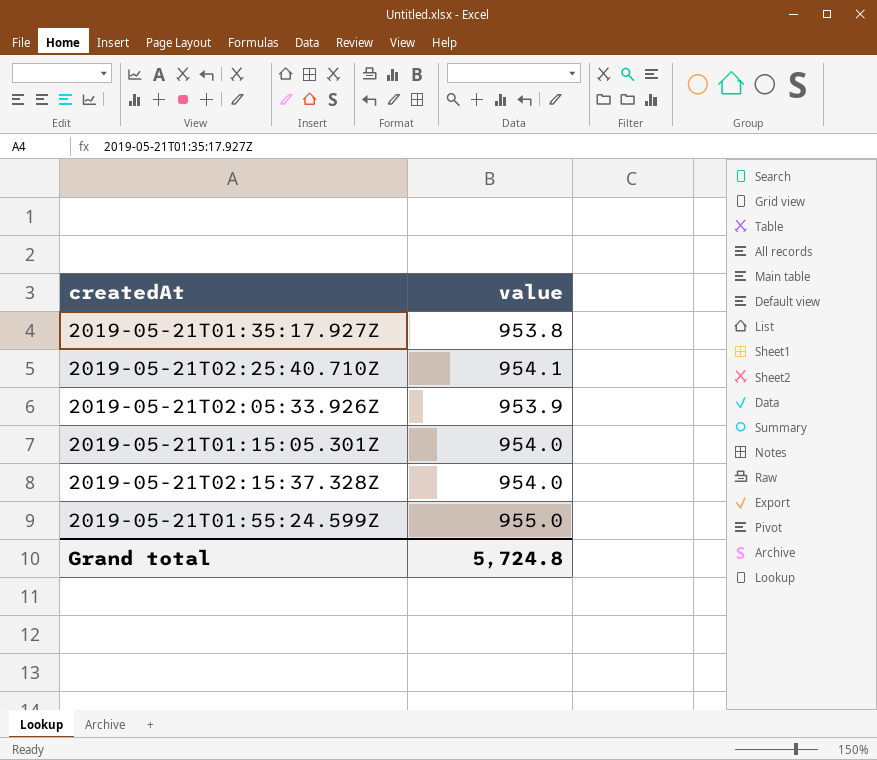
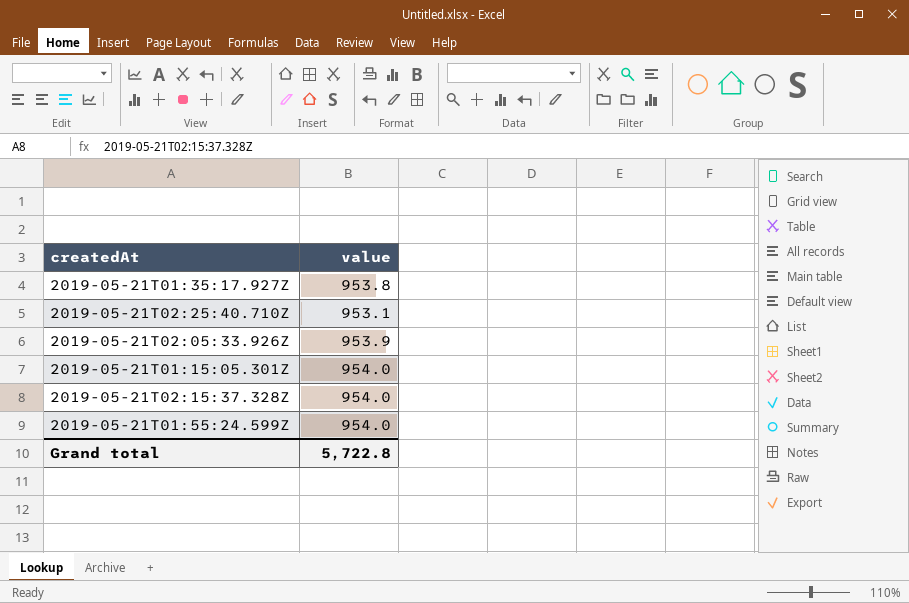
2019-05-21T02:25:40.710Z | value: 954.1 -> 953.1
2019-05-21T01:55:24.599Z | value: 955.0 -> 954.0
Grand total | value: 5,724.8 -> 5,722.8

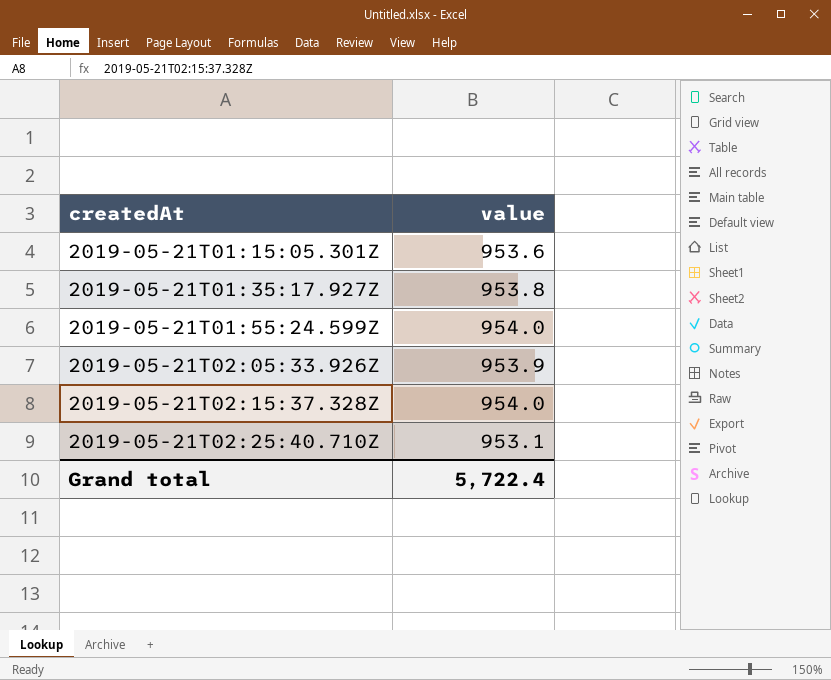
row order: none -> createdAt ascending
2019-05-21T01:15:05.301Z | value: 954.0 -> 953.6
Grand total | value: 5,722.8 -> 5,722.4

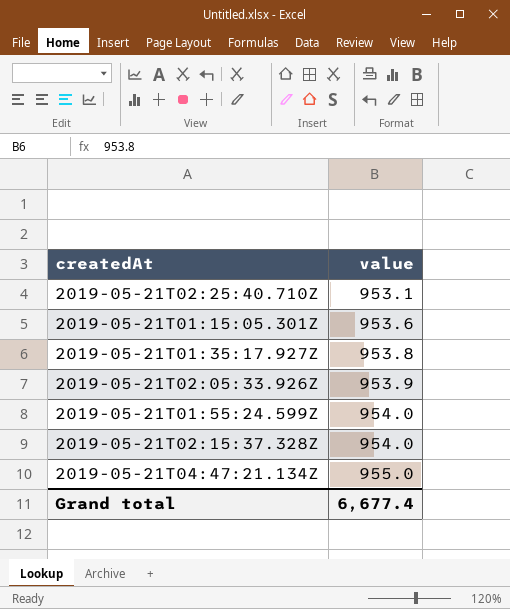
row order: createdAt ascending -> value ascending
row 2019-05-21T04:47:21.134Z: none -> 955.0
Grand total | value: 5,722.4 -> 6,677.4

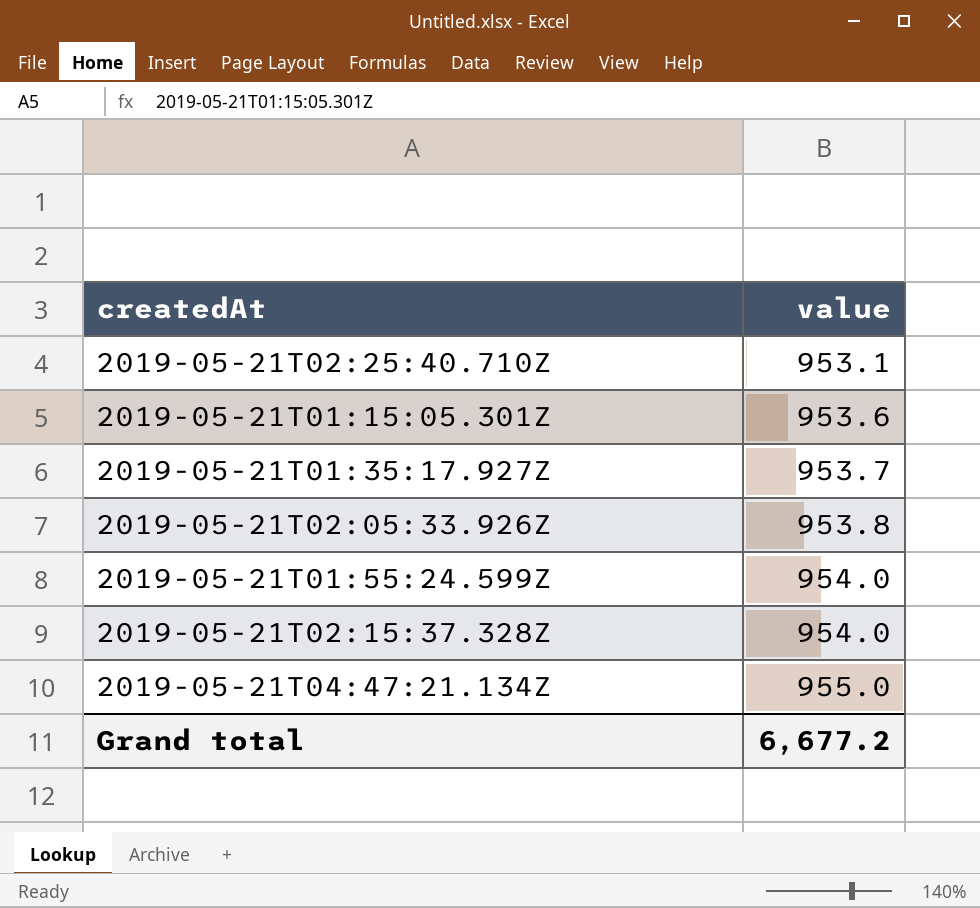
2019-05-21T01:35:17.927Z | value: 953.8 -> 953.7
2019-05-21T02:05:33.926Z | value: 953.9 -> 953.8
Grand total | value: 6,677.4 -> 6,677.2

